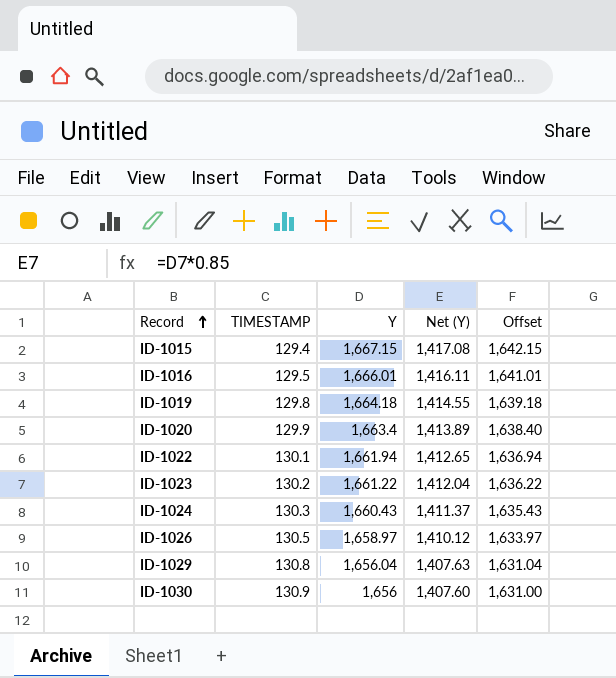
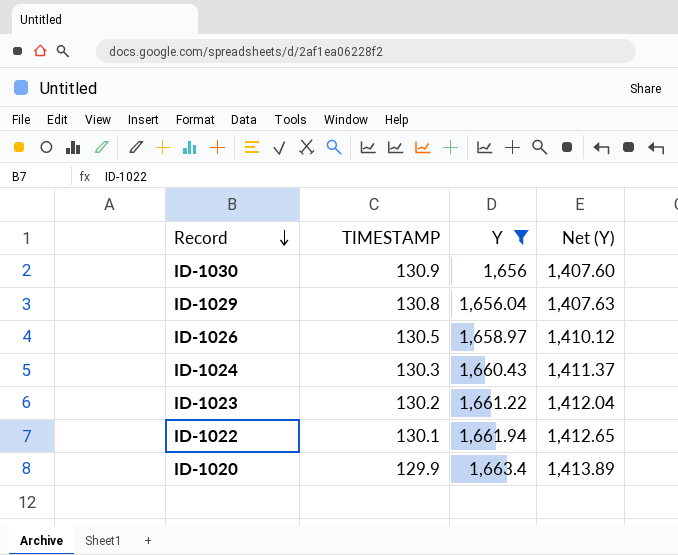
filter: none -> Y <= 1,663.4
row order: Record ascending -> Record descending
column Offset | formula: [Y] - 25 -> none

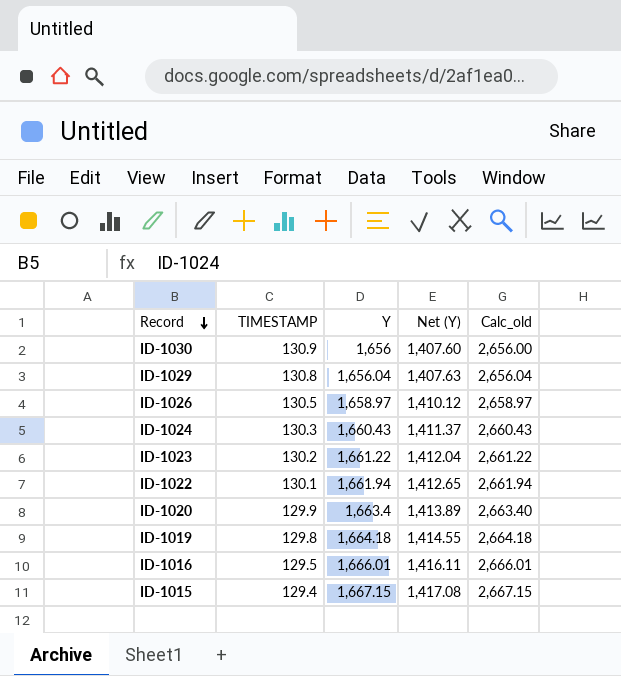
filter: Y <= 1,663.4 -> none
column Calc_old | formula: none -> [Y] + 1000

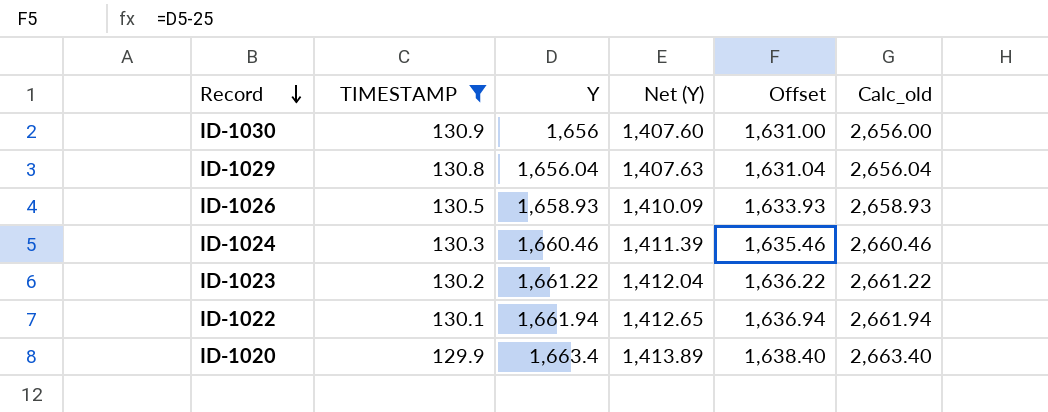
filter: none -> TIMESTAMP >= 129.9
column Offset | formula: none -> [Y] - 25
ID-1026 | Y: 1,658.97 -> 1,658.93
ID-1026 | Net (Y): 1,410.12 -> 1,410.09
ID-1026 | Calc_old: 2,658.97 -> 2,658.93
ID-1024 | Y: 1,660.43 -> 1,660.46
ID-1024 | Net (Y): 1,411.37 -> 1,411.39
ID-1024 | Calc_old: 2,660.43 -> 2,660.46

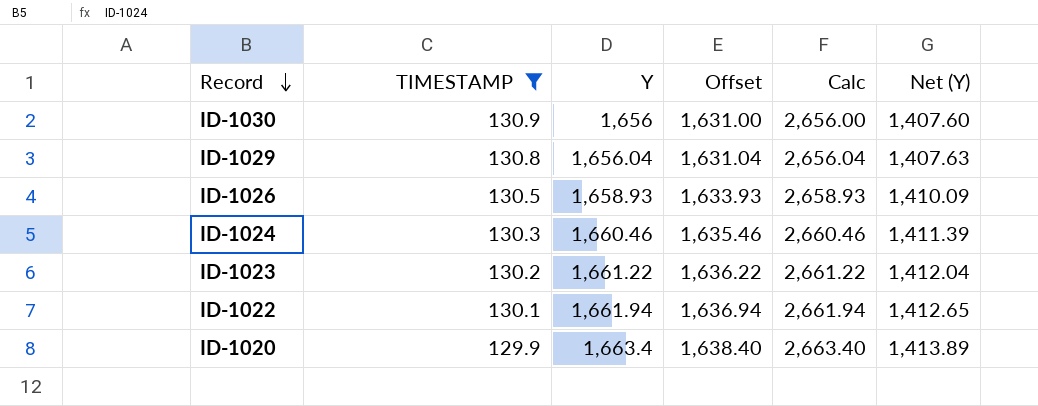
column name: Calc_old -> Calc
column Net (Y) | position: 4 -> 6

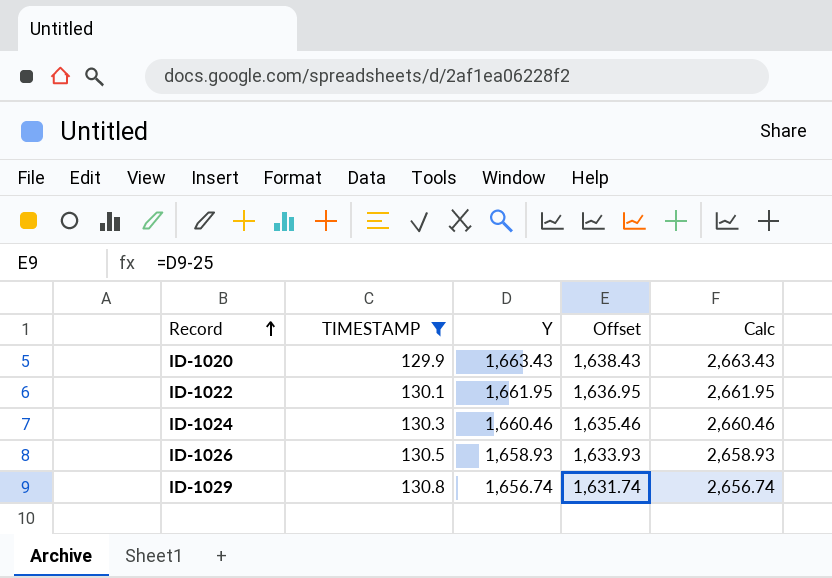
row order: Record descending -> Record ascending
column Net (Y) | formula: [Y] * 0.85 -> none
row ID-1030: 130.9 | 1,656 | 1,631.00 | 2,656.00 | 1,407.60 -> none
row ID-1023: 130.2 | 1,661.22 | 1,636.22 | 2,661.22 | 1,412.04 -> none
ID-1020 | Y: 1,663.4 -> 1,663.43
ID-1020 | Offset: 1,638.40 -> 1,638.43
ID-1020 | Calc: 2,663.40 -> 2,663.43
ID-1022 | Y: 1,661.94 -> 1,661.95
ID-1022 | Offset: 1,636.94 -> 1,636.95
ID-1022 | Calc: 2,661.94 -> 2,661.95
ID-1029 | Y: 1,656.04 -> 1,656.74
ID-1029 | Offset: 1,631.04 -> 1,631.74
ID-1029 | Calc: 2,656.04 -> 2,656.74

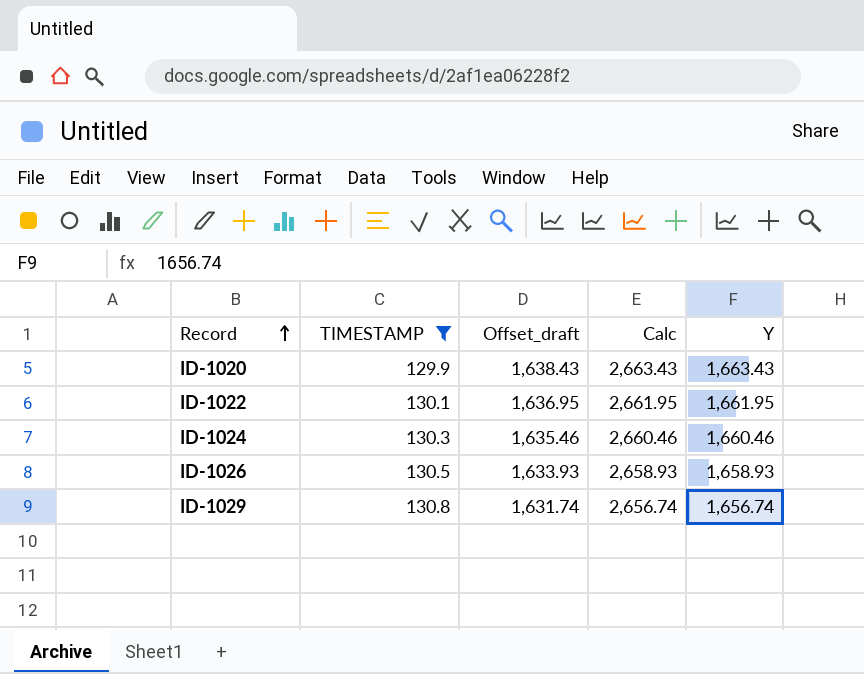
column name: Offset -> Offset_draft
column Y | position: 3 -> 5

